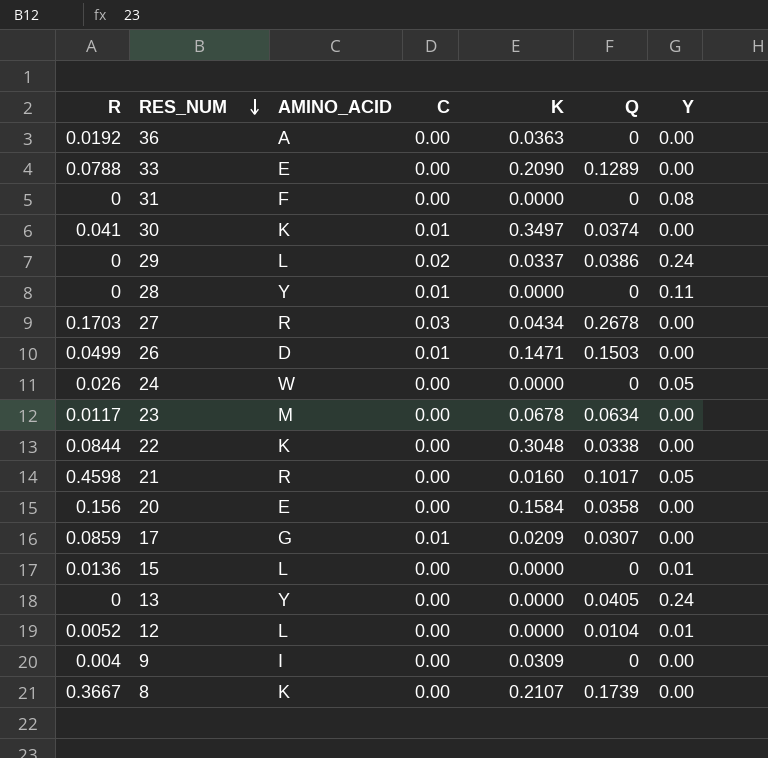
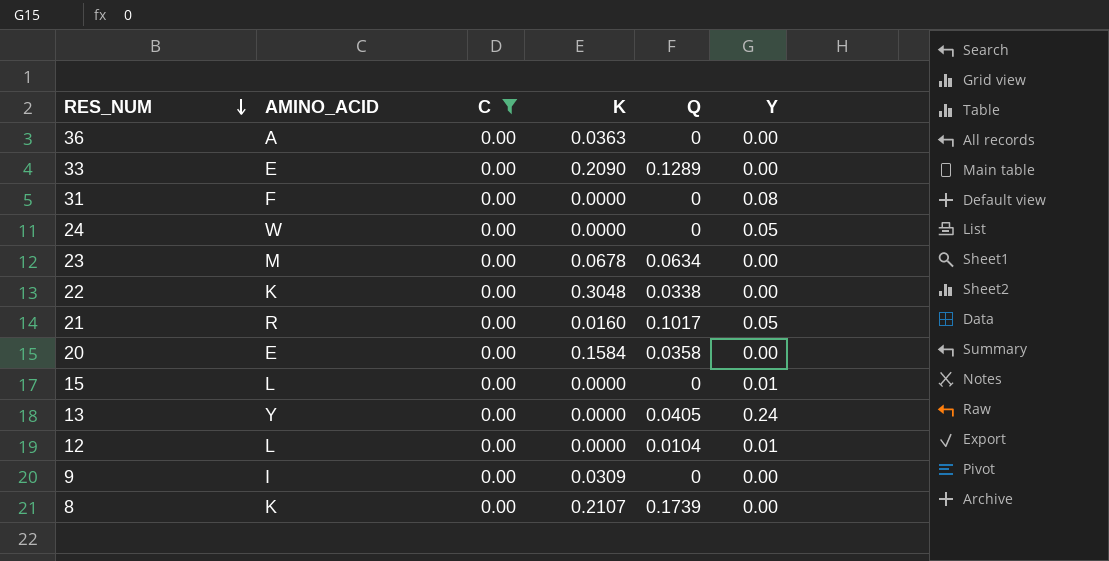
filter: none -> C = 0.00
column R | position: 1 -> none

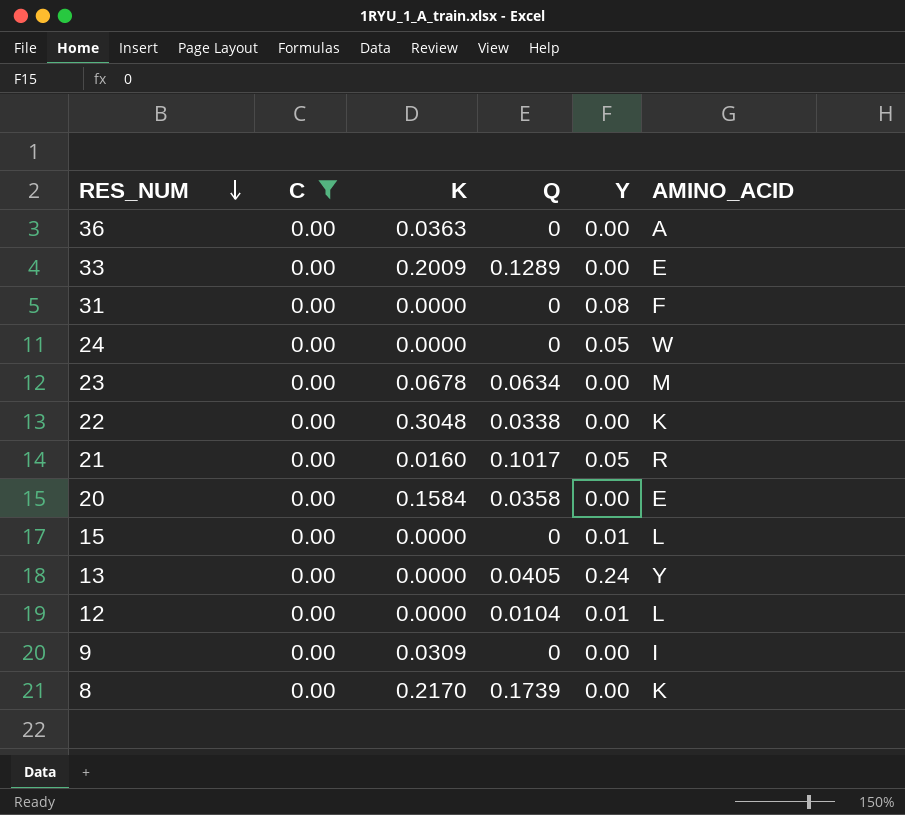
column AMINO_ACID | position: 2 -> 6
33 | K: 0.2090 -> 0.2009
8 | K: 0.2107 -> 0.2170

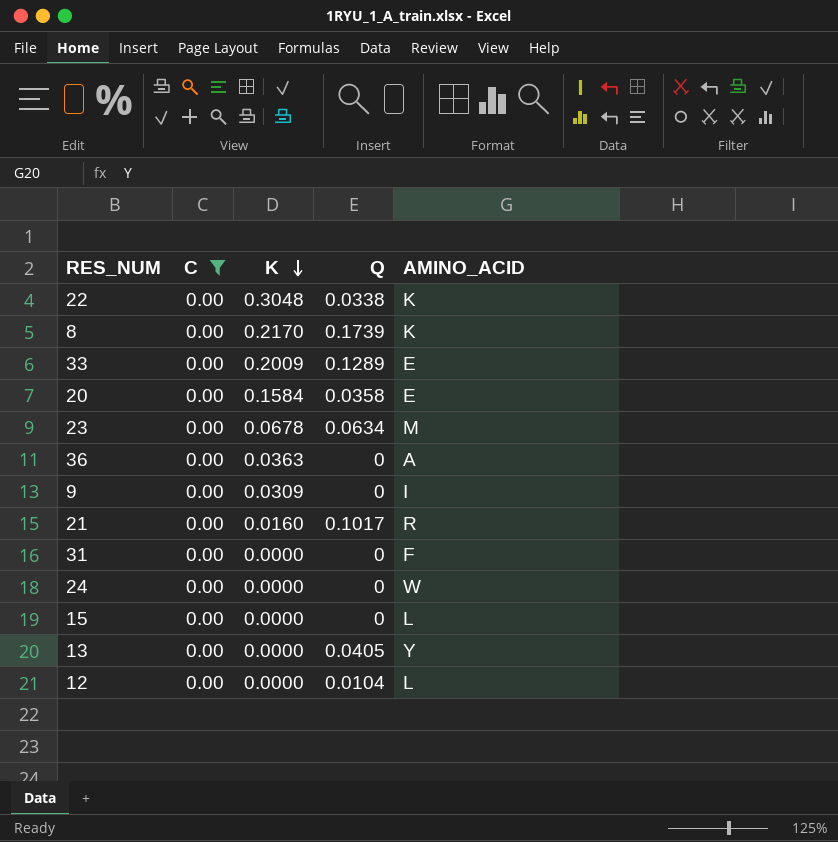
row order: RES_NUM descending -> K descending
column Y | position: 5 -> none

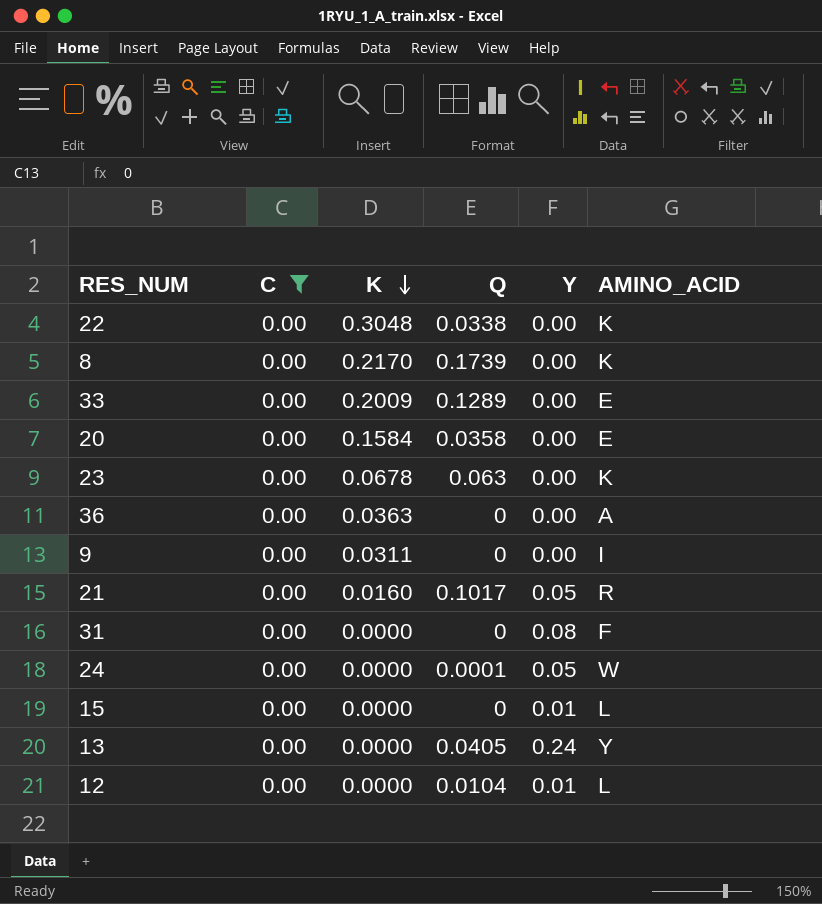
column Y | position: none -> 5
23 | Q: 0.0634 -> 0.063
23 | AMINO_ACID: M -> K
9 | K: 0.0309 -> 0.0311
24 | Q: 0 -> 0.0001

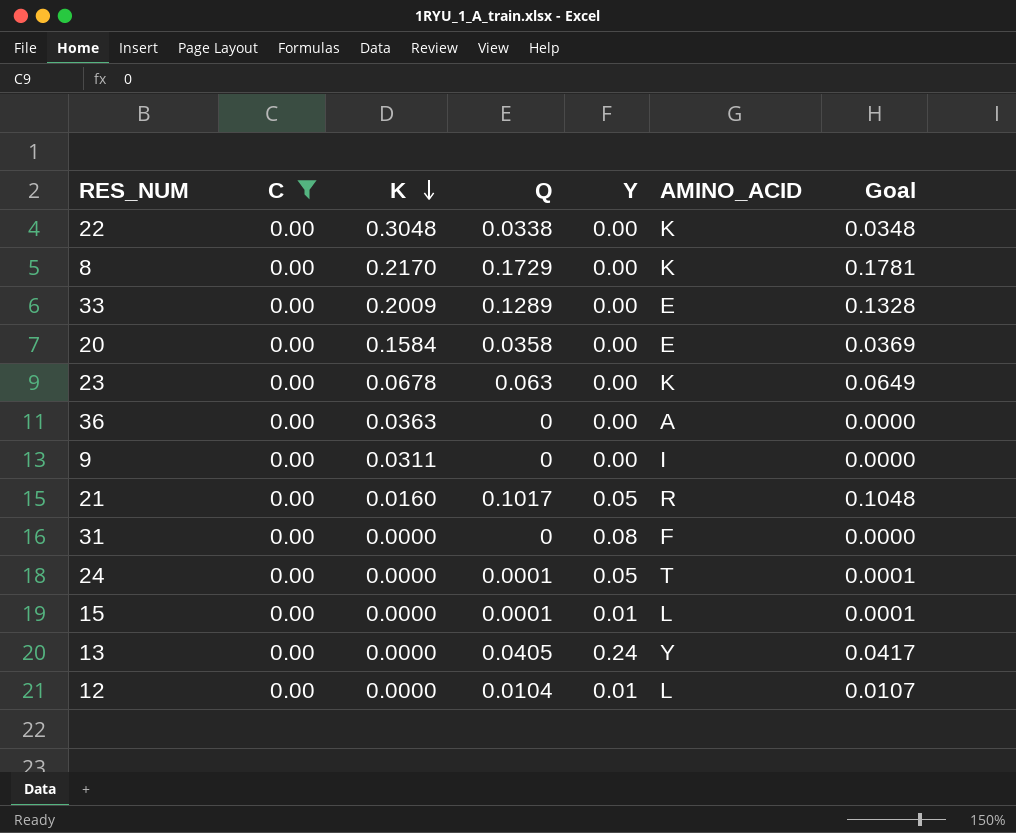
column Goal | formula: none -> [Q] * 1.03
8 | Q: 0.1739 -> 0.1729
24 | AMINO_ACID: W -> T
15 | Q: 0 -> 0.0001

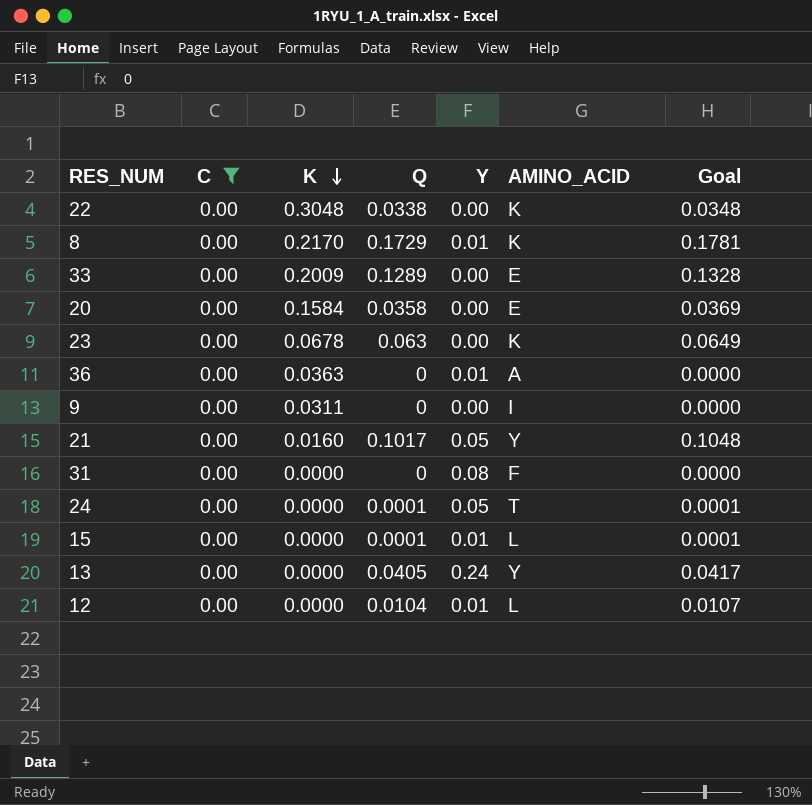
8 | Y: 0.00 -> 0.01
36 | Y: 0.00 -> 0.01
21 | AMINO_ACID: R -> Y

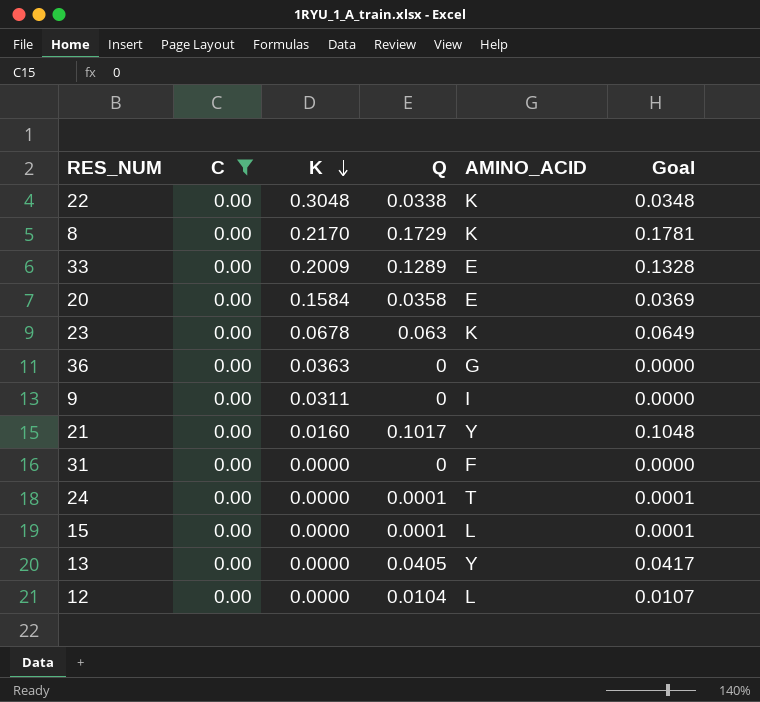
column Y | position: 5 -> none
36 | AMINO_ACID: A -> G

